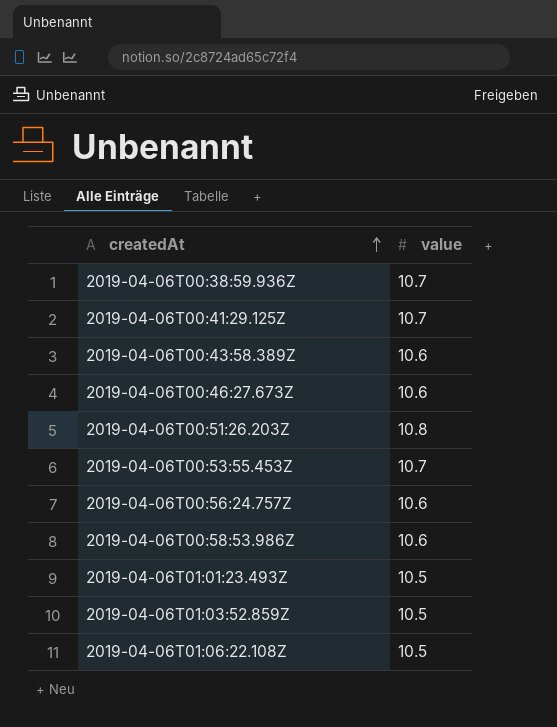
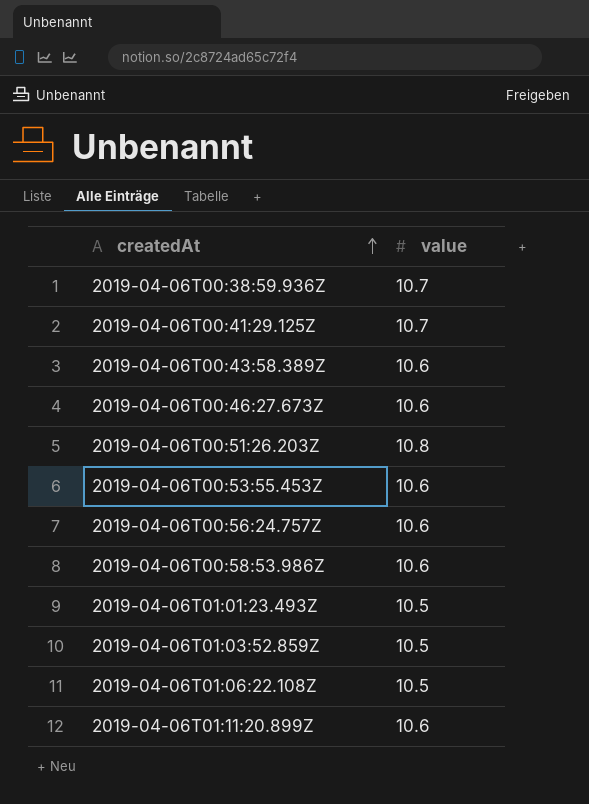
2019-04-06T00:53:55.453Z | value: 10.7 -> 10.6
row 2019-04-06T01:11:20.899Z: none -> 10.6

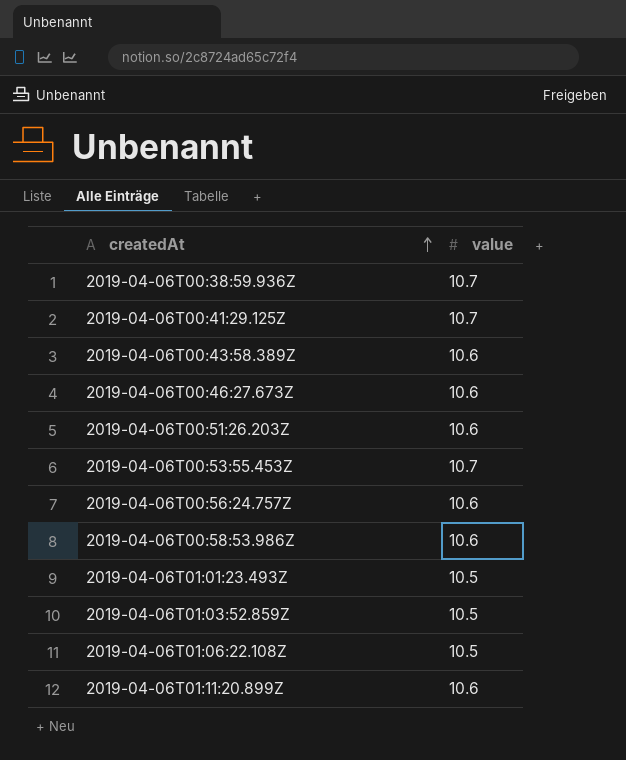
2019-04-06T00:51:26.203Z | value: 10.8 -> 10.6
2019-04-06T00:53:55.453Z | value: 10.6 -> 10.7

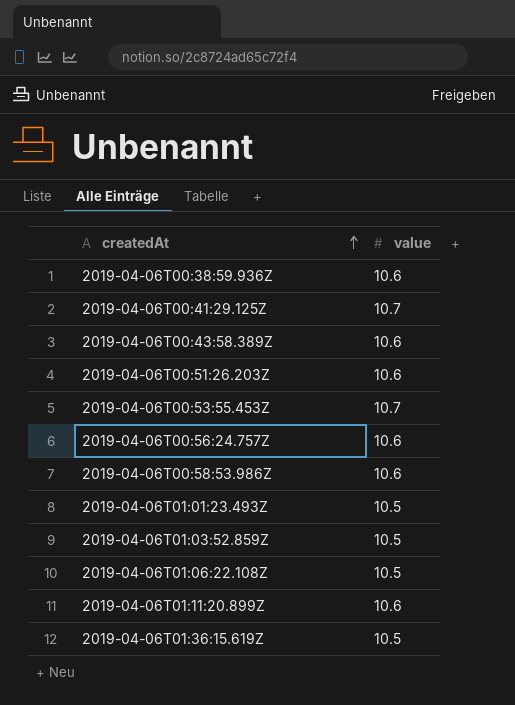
row 2019-04-06T00:46:27.673Z: 10.6 -> none
2019-04-06T00:38:59.936Z | value: 10.7 -> 10.6
row 2019-04-06T01:36:15.619Z: none -> 10.5

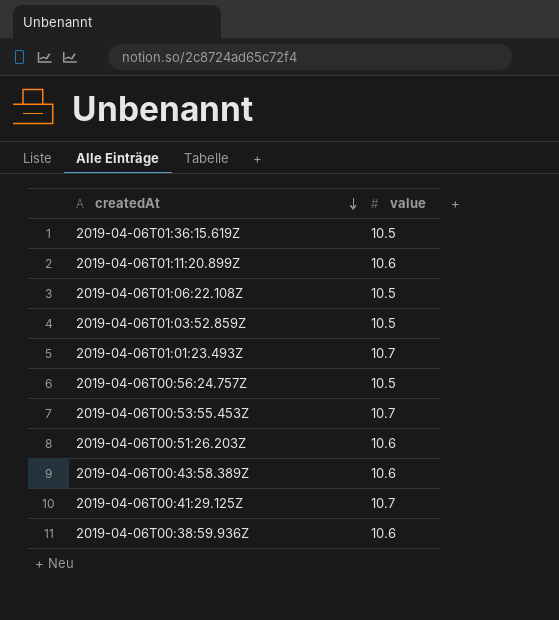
row order: createdAt ascending -> createdAt descending
row 2019-04-06T00:58:53.986Z: 10.6 -> none
2019-04-06T01:01:23.493Z | value: 10.5 -> 10.7
2019-04-06T00:56:24.757Z | value: 10.6 -> 10.5

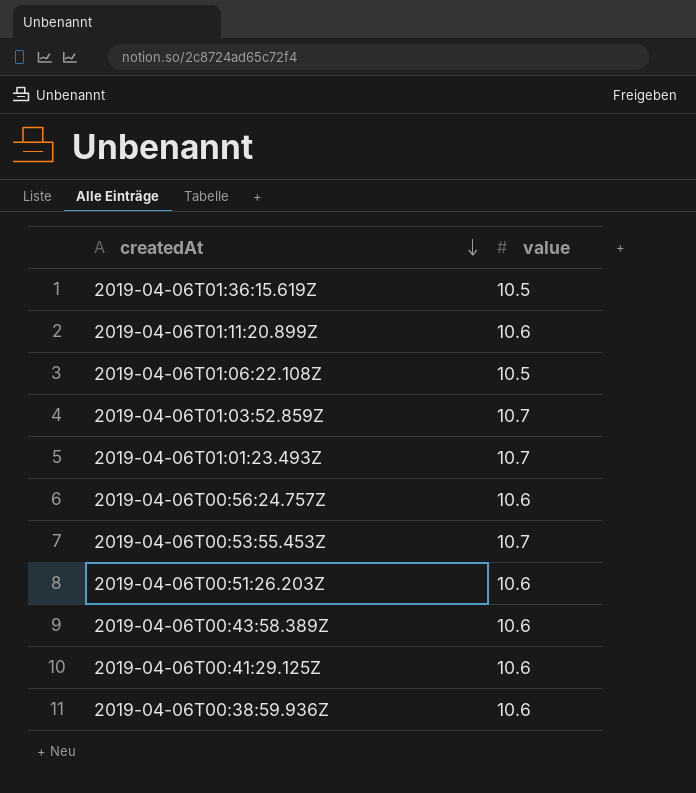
2019-04-06T01:03:52.859Z | value: 10.5 -> 10.7
2019-04-06T00:56:24.757Z | value: 10.5 -> 10.6
2019-04-06T00:41:29.125Z | value: 10.7 -> 10.6

